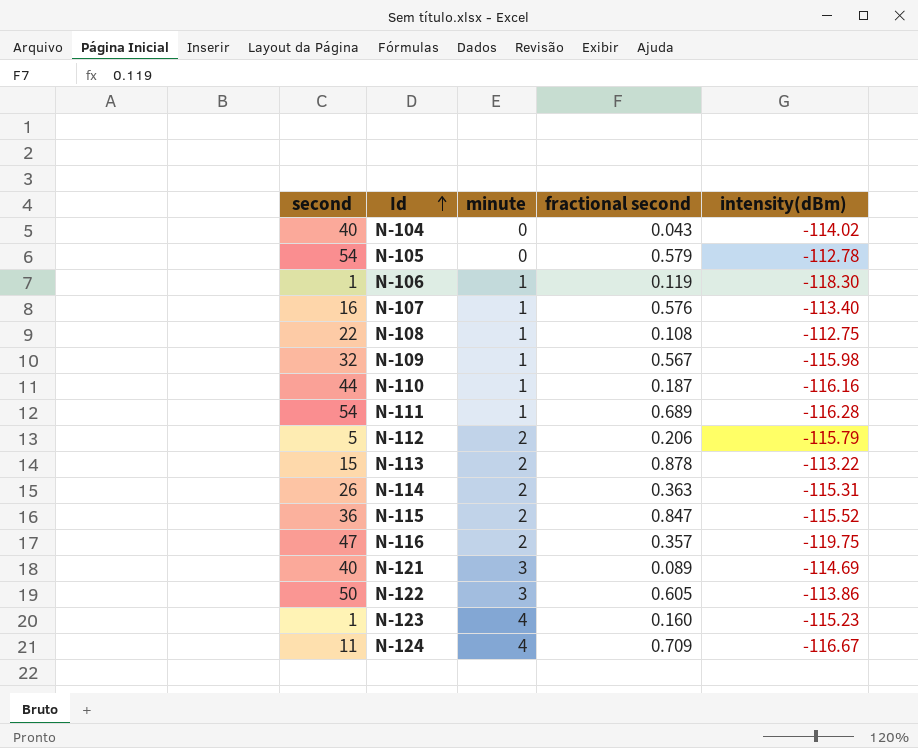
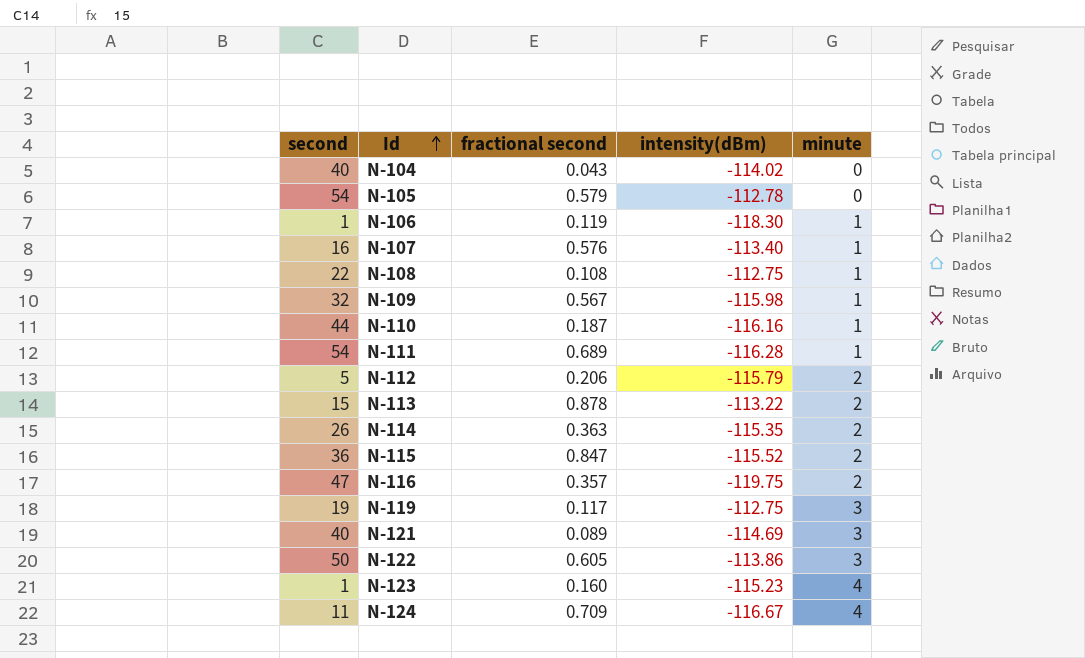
column minute | position: 3 -> 5
N-114 | intensity(dBm): -115.31 -> -115.35
row N-119: none -> 19 | 0.117 | -112.75 | 3

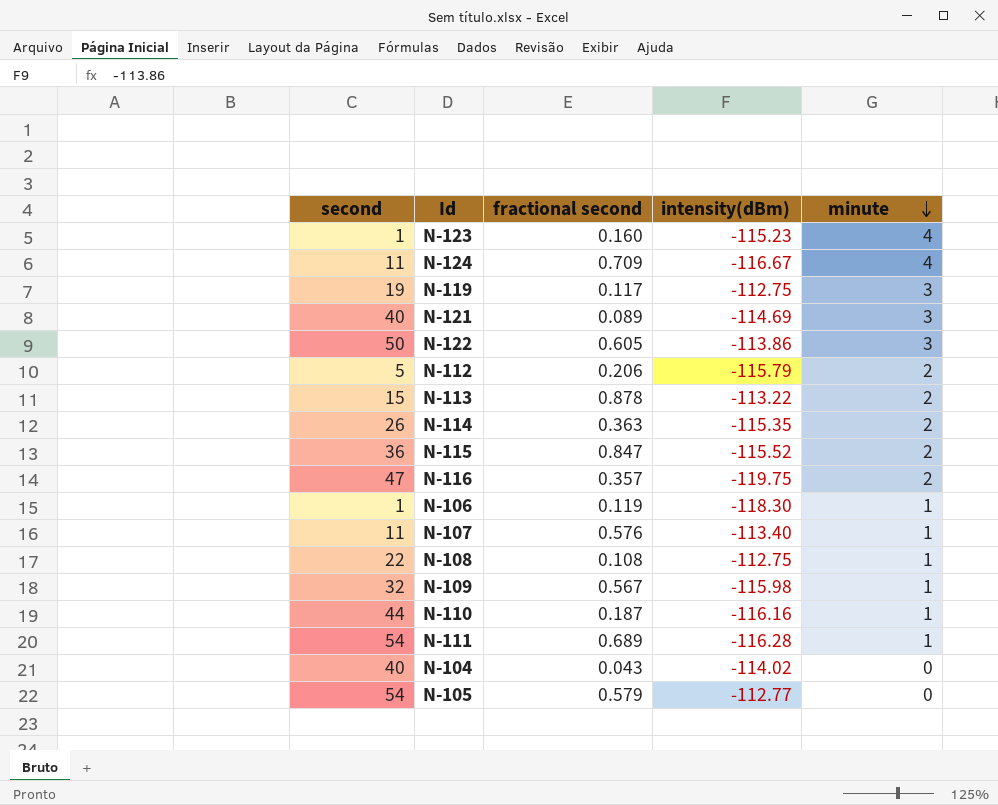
row order: Id ascending -> minute descending
N-107 | second: 16 -> 11
N-105 | intensity(dBm): -112.78 -> -112.77

